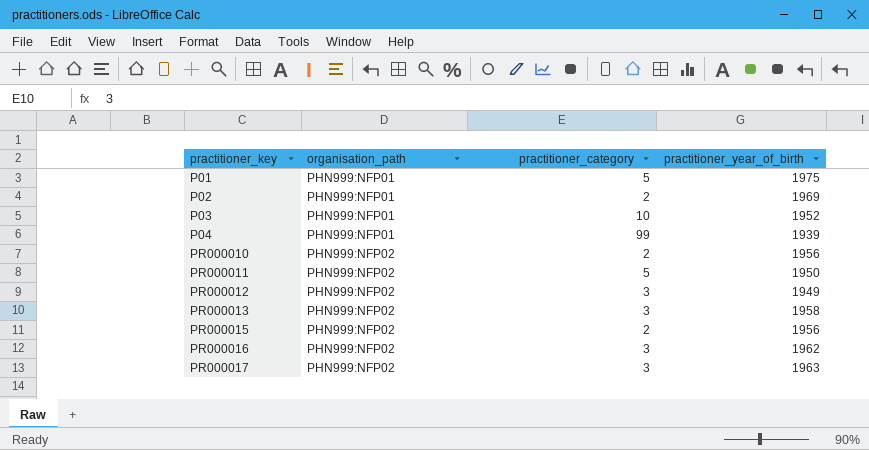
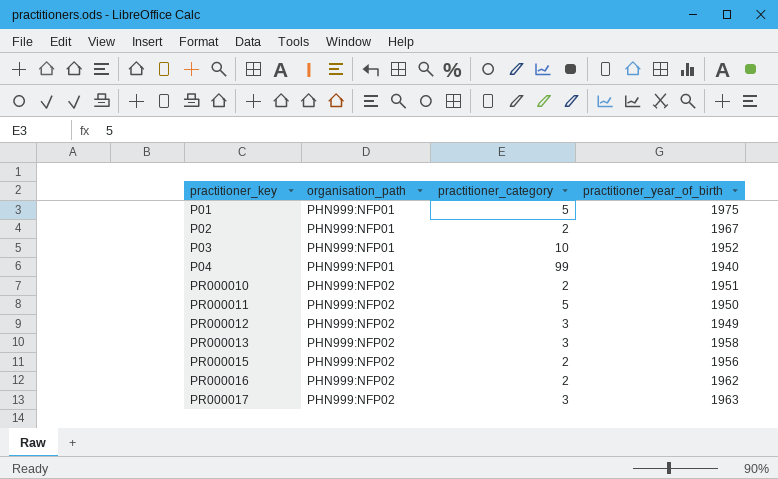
P02 | practitioner_year_of_birth: 1969 -> 1967
P04 | practitioner_year_of_birth: 1939 -> 1940
PR000010 | practitioner_year_of_birth: 1956 -> 1951
PR000016 | practitioner_category: 3 -> 2

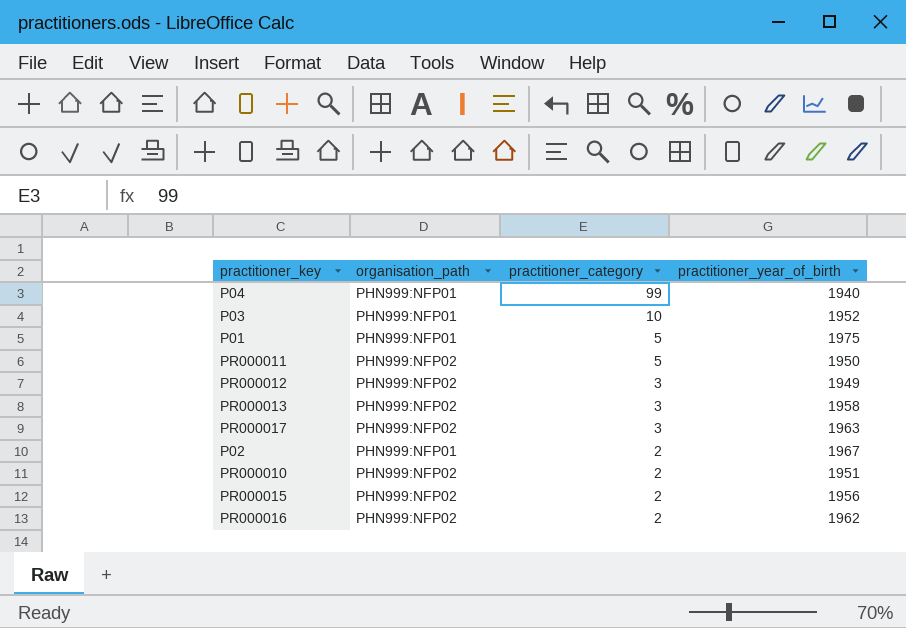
row order: practitioner_key ascending -> practitioner_category descending

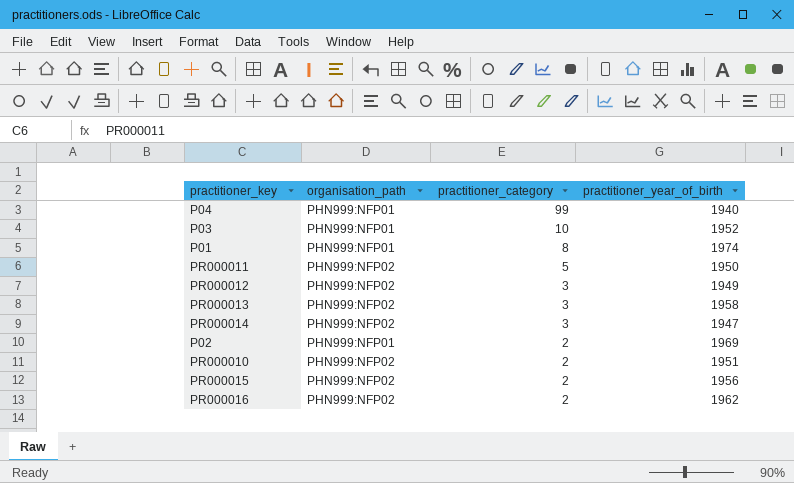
row PR000017: PHN999:NFP02 | 3 | 1963 -> none
P01 | practitioner_category: 5 -> 8
P01 | practitioner_year_of_birth: 1975 -> 1974
row PR000014: none -> PHN999:NFP02 | 3 | 1947
P02 | practitioner_year_of_birth: 1967 -> 1969

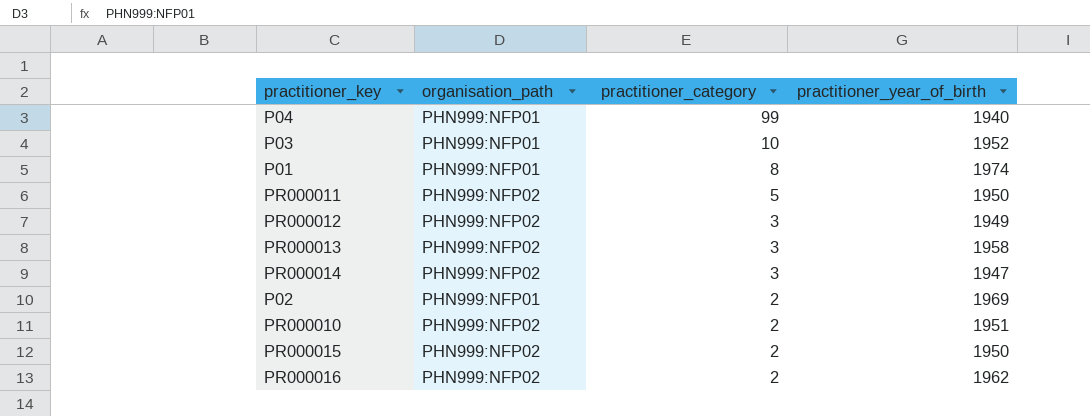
PR000015 | practitioner_year_of_birth: 1956 -> 1950

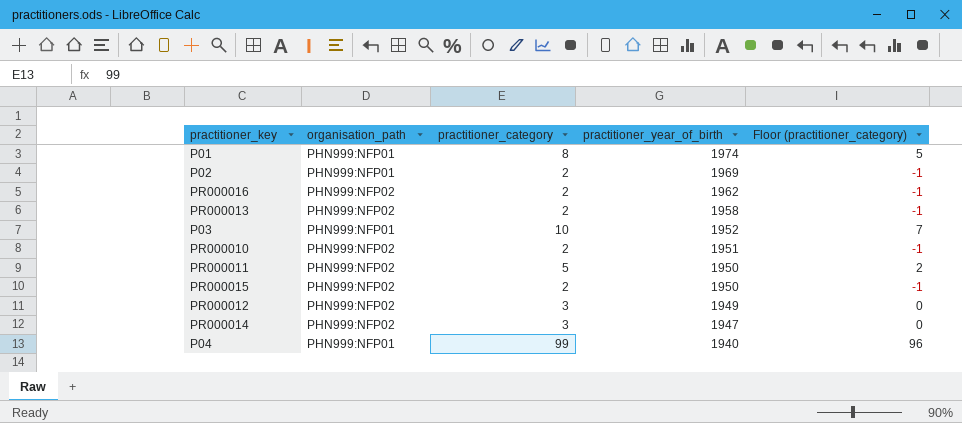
row order: practitioner_category descending -> practitioner_year_of_birth descending
column Floor (practitioner_category) | formula: none -> [practitioner_category] - 3
PR000013 | practitioner_category: 3 -> 2

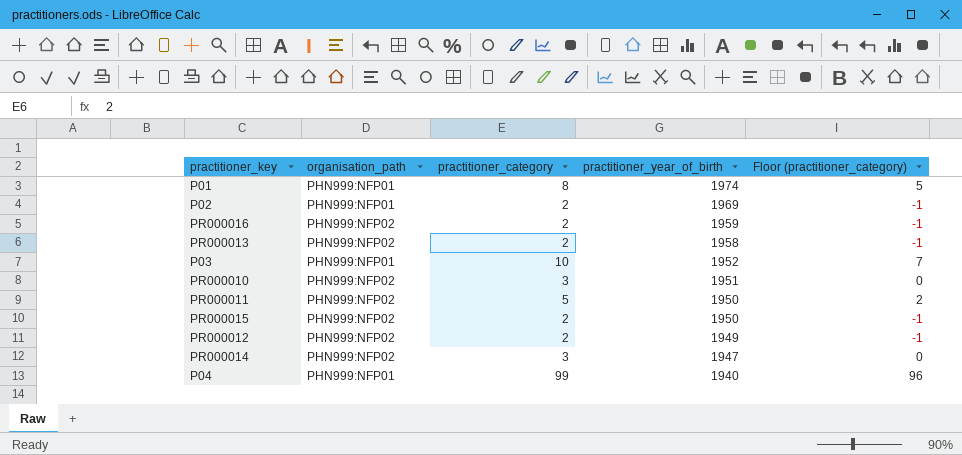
PR000016 | practitioner_year_of_birth: 1962 -> 1959
PR000010 | practitioner_category: 2 -> 3
PR000010 | Floor (practitioner_category): -1 -> 0
PR000012 | practitioner_category: 3 -> 2
PR000012 | Floor (practitioner_category): 0 -> -1

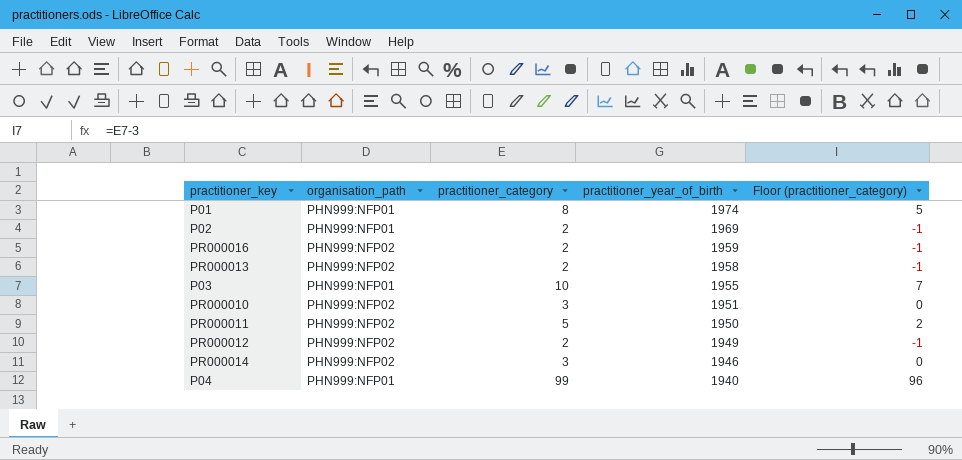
row PR000015: PHN999:NFP02 | 2 | 1950 | -1 -> none
P03 | practitioner_year_of_birth: 1952 -> 1955
PR000014 | practitioner_year_of_birth: 1947 -> 1946

